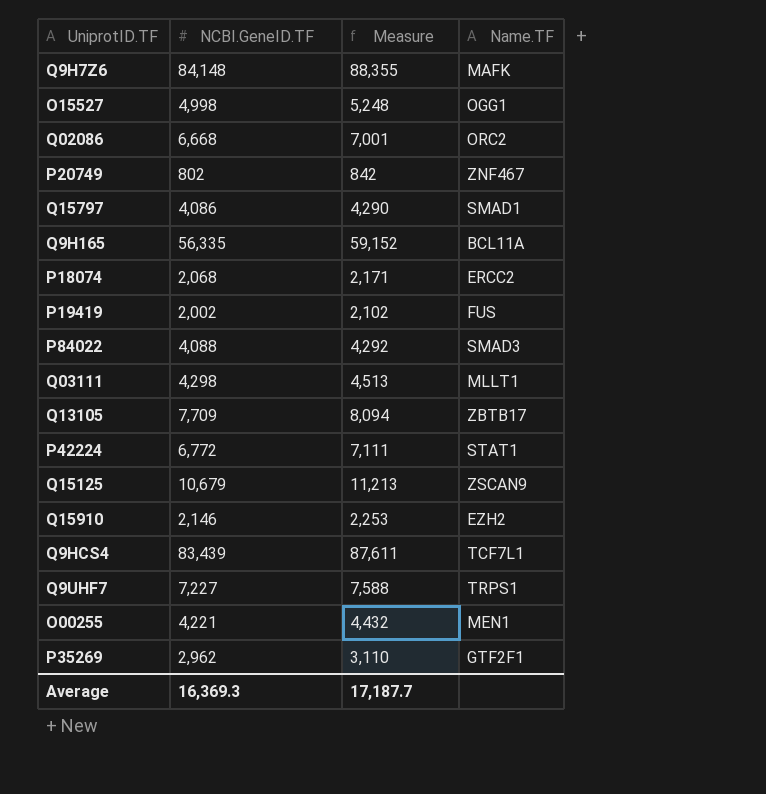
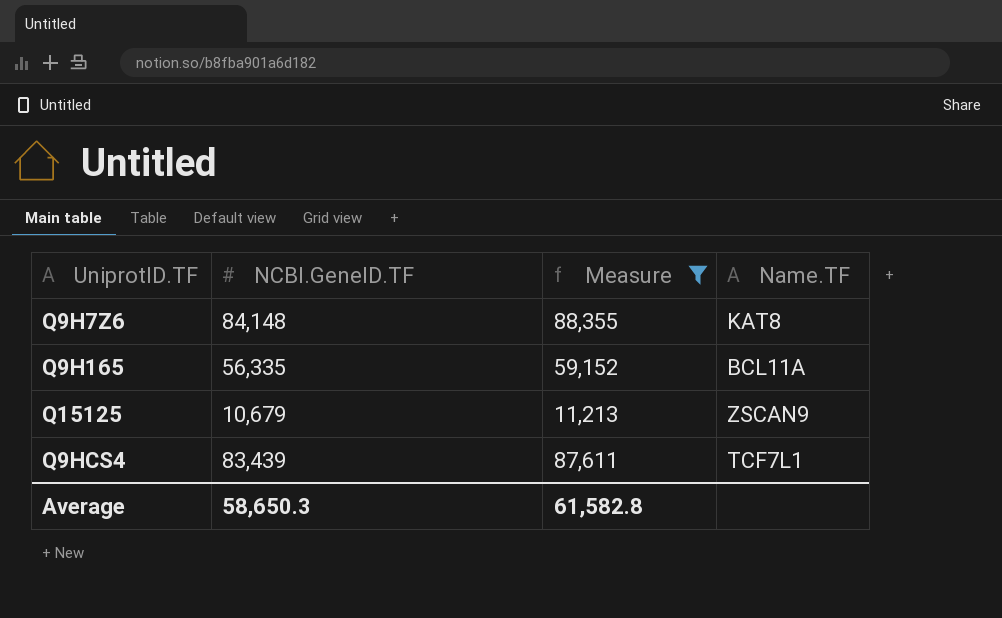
filter: none -> Measure >= 11,213
Q9H7Z6 | Name.TF: MAFK -> KAT8
Average | NCBI.GeneID.TF: 16,369.3 -> 58,650.3
Average | Measure: 17,187.7 -> 61,582.8

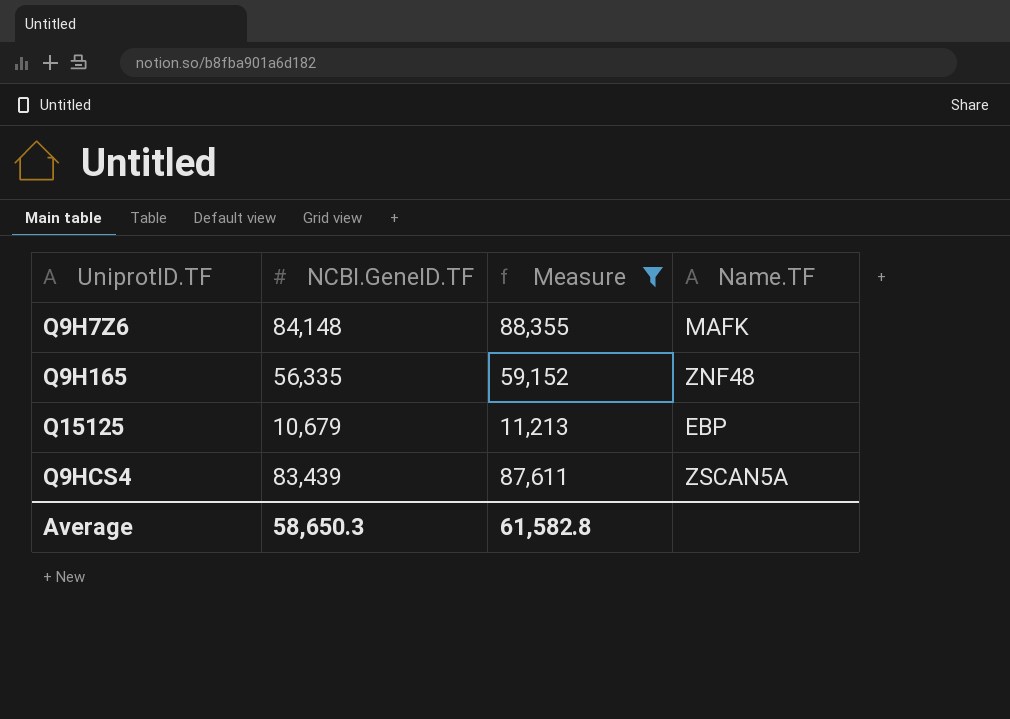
Q9H7Z6 | Name.TF: KAT8 -> MAFK
Q9H165 | Name.TF: BCL11A -> ZNF48
Q15125 | Name.TF: ZSCAN9 -> EBP
Q9HCS4 | Name.TF: TCF7L1 -> ZSCAN5A

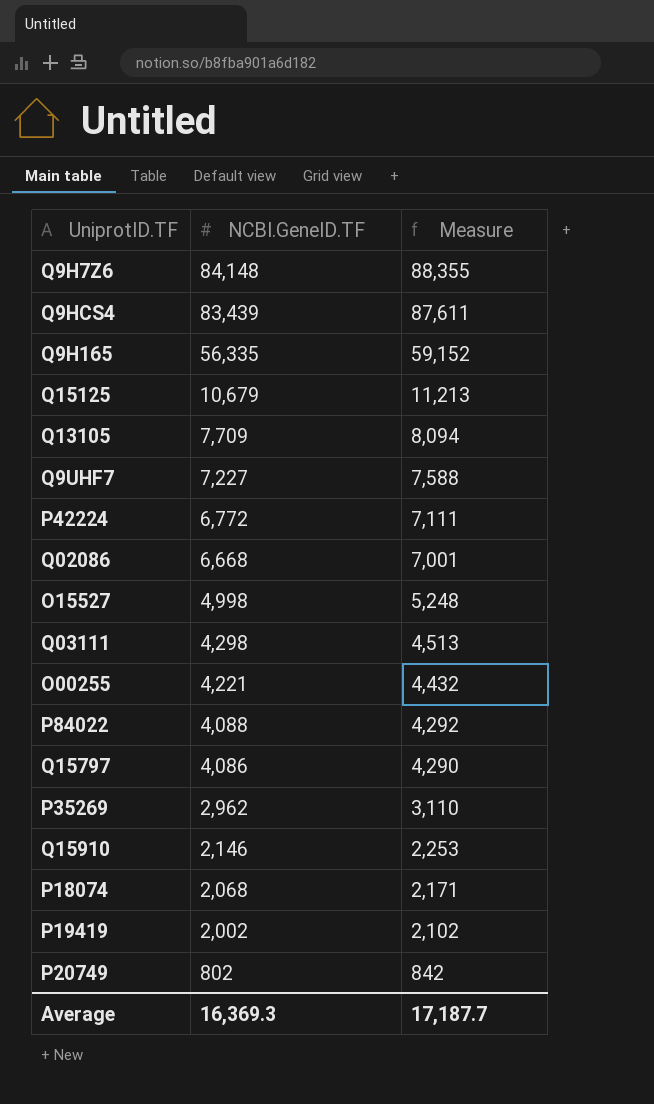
filter: Measure >= 11,213 -> none
row order: none -> NCBI.GeneID.TF descending
column Name.TF | position: 4 -> none
Average | NCBI.GeneID.TF: 58,650.3 -> 16,369.3
Average | Measure: 61,582.8 -> 17,187.7

